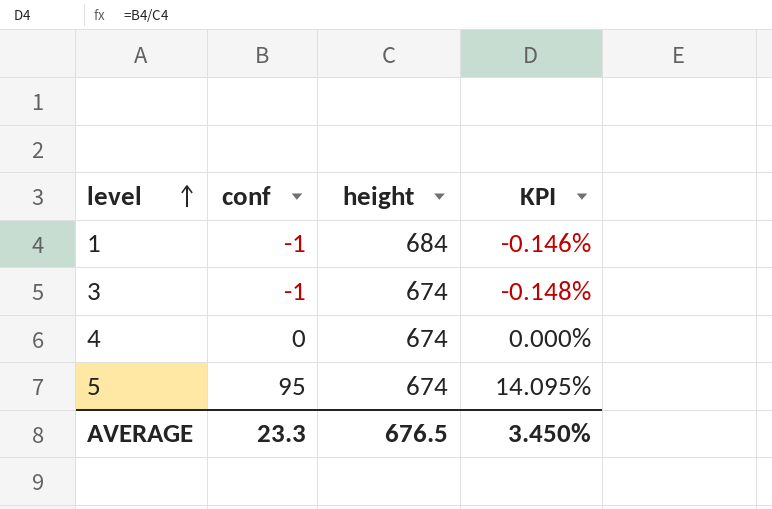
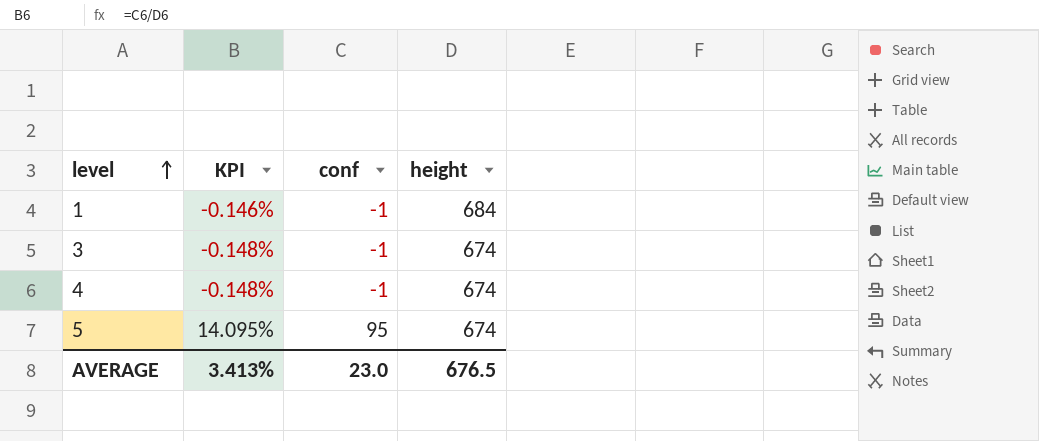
column KPI | position: 4 -> 2
4 | KPI: 0.000% -> -0.148%
4 | conf: 0 -> -1
AVERAGE | KPI: 3.450% -> 3.413%
AVERAGE | conf: 23.3 -> 23.0

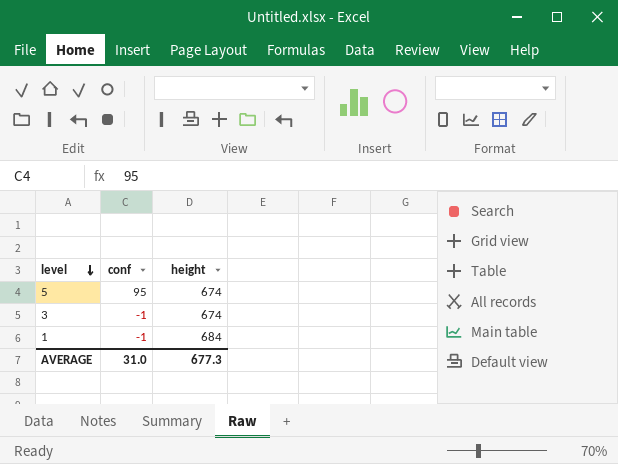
row order: level ascending -> level descending
column KPI | formula: [conf] / [height] -> none
row 4: -0.148% | -1 | 674 -> none
AVERAGE | conf: 23.0 -> 31.0
AVERAGE | height: 676.5 -> 677.3

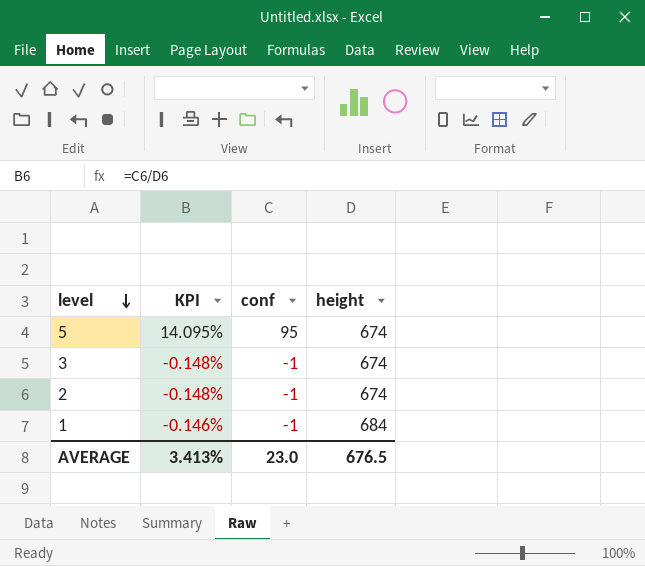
column KPI | formula: none -> [conf] / [height]
row 2: none -> -0.148% | -1 | 674
AVERAGE | conf: 31.0 -> 23.0
AVERAGE | height: 677.3 -> 676.5

